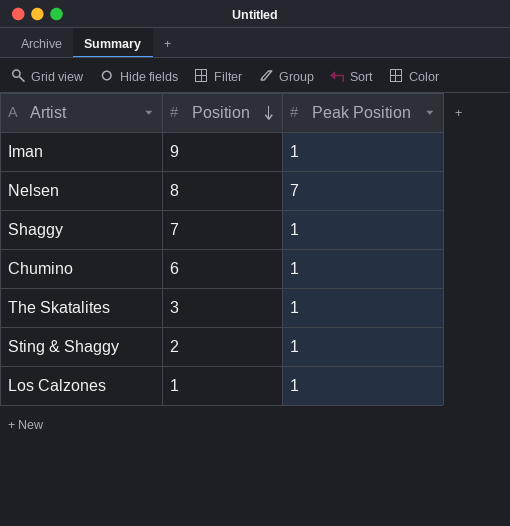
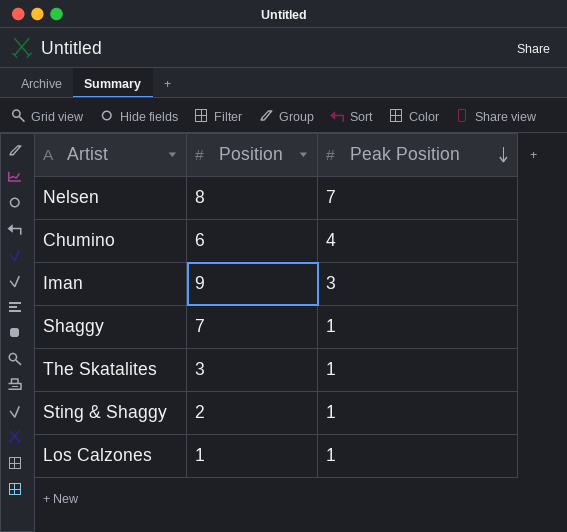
row order: Position descending -> Peak Position descending
Chumino | Peak Position: 1 -> 4
Iman | Peak Position: 1 -> 3

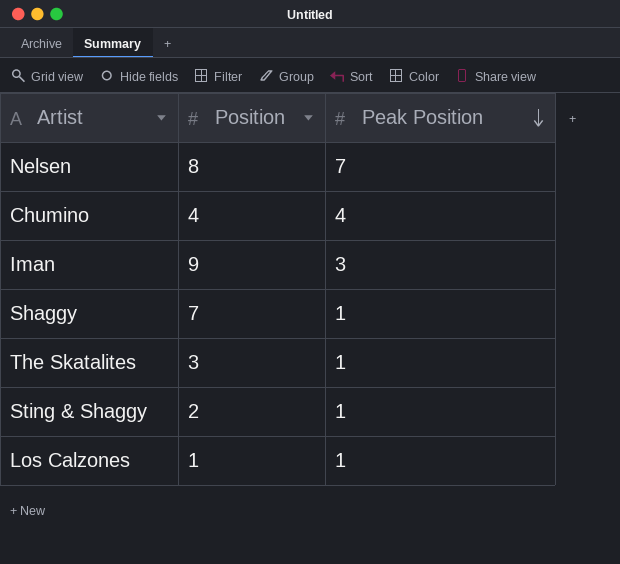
Chumino | Position: 6 -> 4

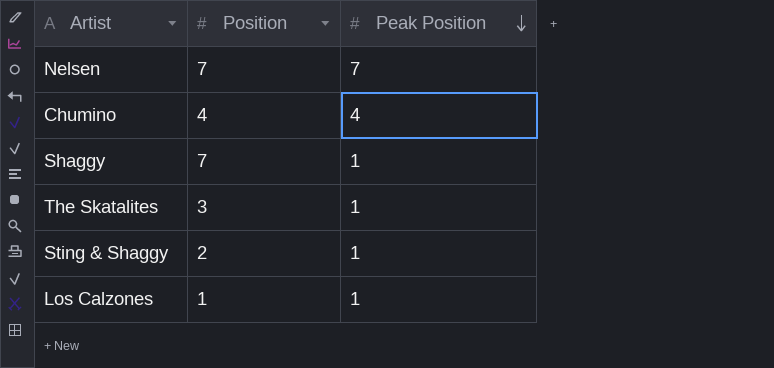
row Iman: 9 | 3 -> none
Nelsen | Position: 8 -> 7

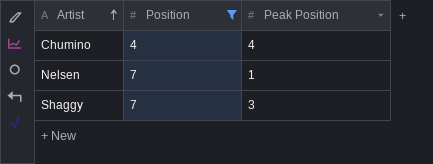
filter: none -> Position >= 4
row order: Peak Position descending -> Artist ascending
Nelsen | Peak Position: 7 -> 1
Shaggy | Peak Position: 1 -> 3

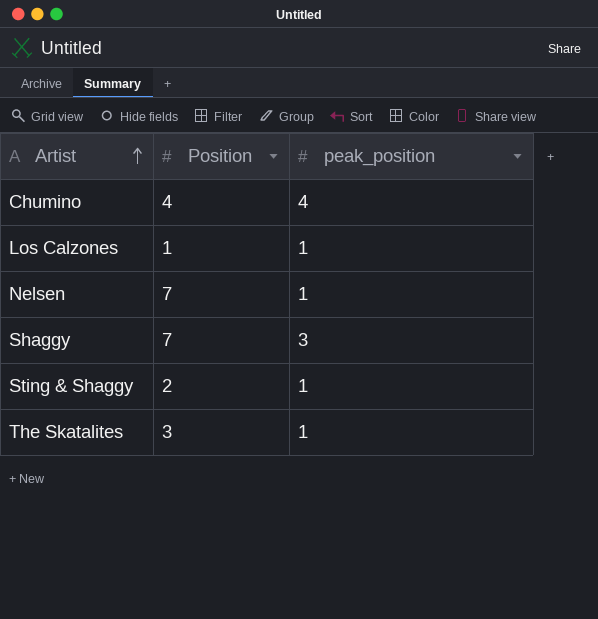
filter: Position >= 4 -> none
column name: Peak Position -> peak_position

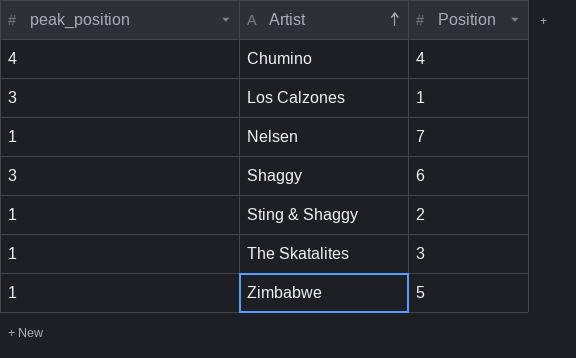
column peak_position | position: 3 -> 1
Los Calzones | peak_position: 1 -> 3
Shaggy | Position: 7 -> 6
row Zimbabwe: none -> 1 | 5

